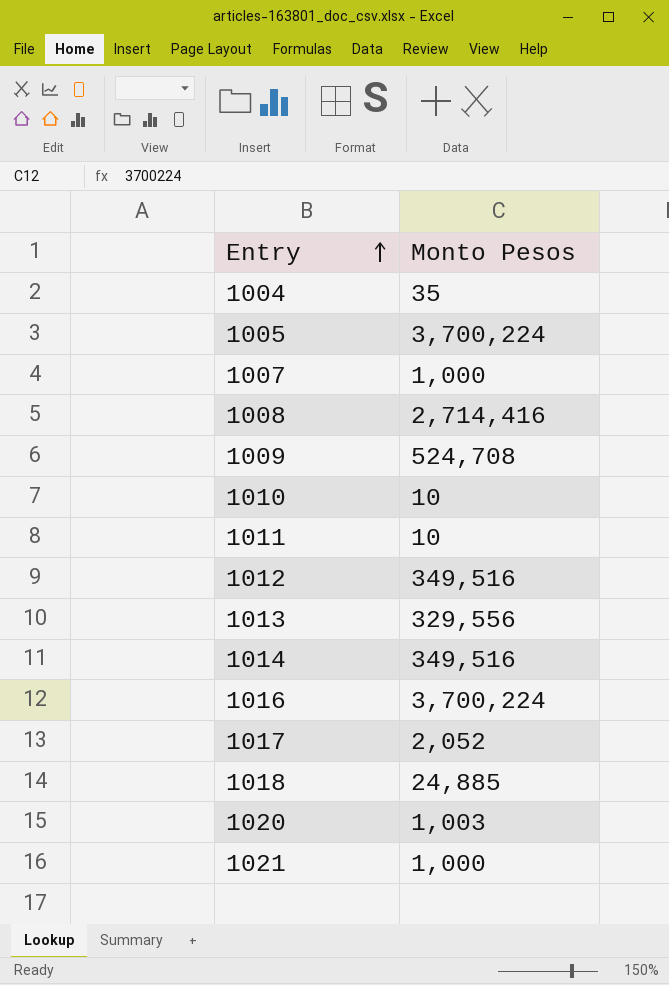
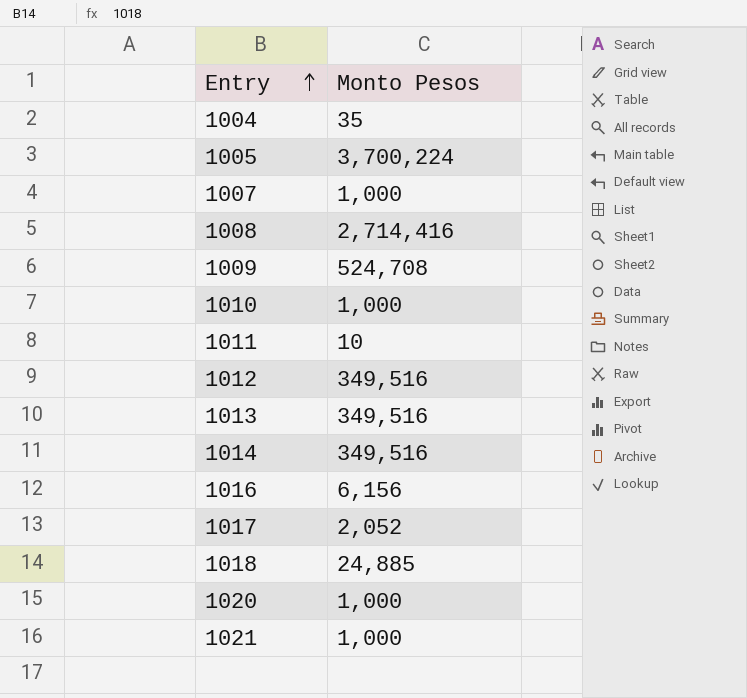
1010 | Monto Pesos: 10 -> 1,000
1013 | Monto Pesos: 329,556 -> 349,516
1016 | Monto Pesos: 3,700,224 -> 6,156
1020 | Monto Pesos: 1,003 -> 1,000

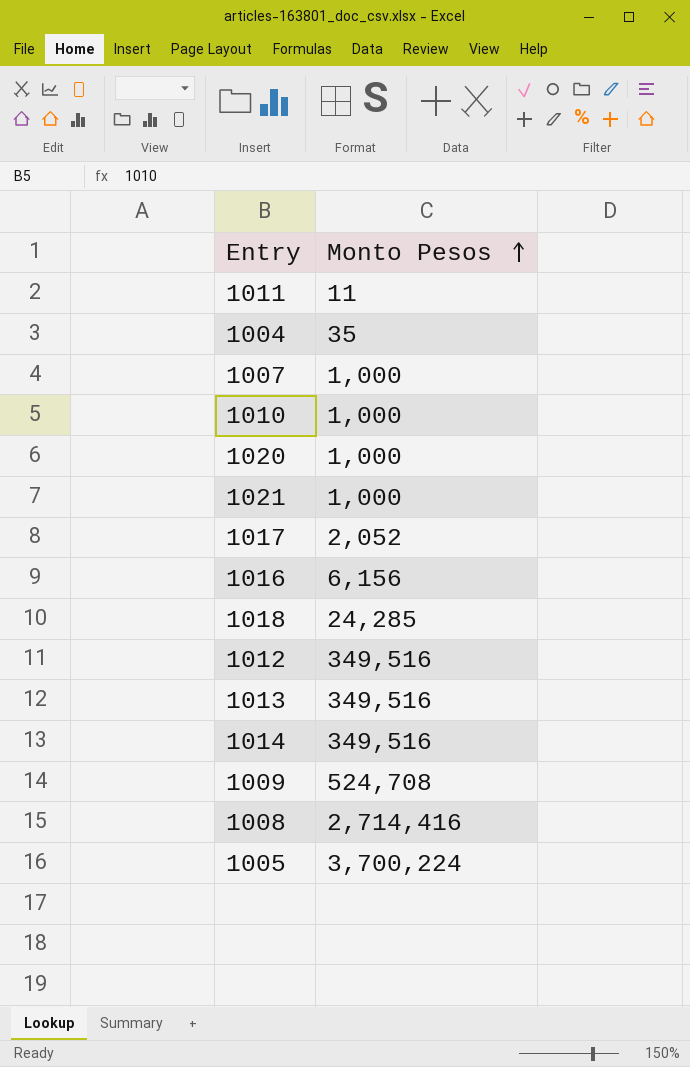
row order: Entry ascending -> Monto Pesos ascending
1011 | Monto Pesos: 10 -> 11
1018 | Monto Pesos: 24,885 -> 24,285

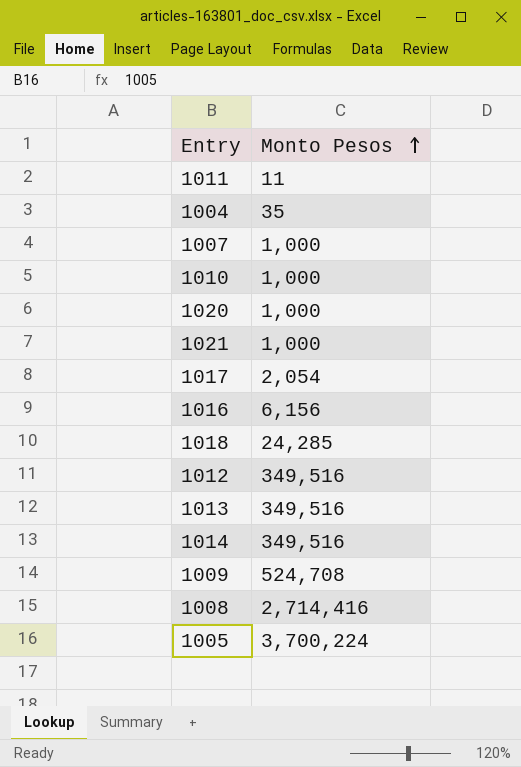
1017 | Monto Pesos: 2,052 -> 2,054

